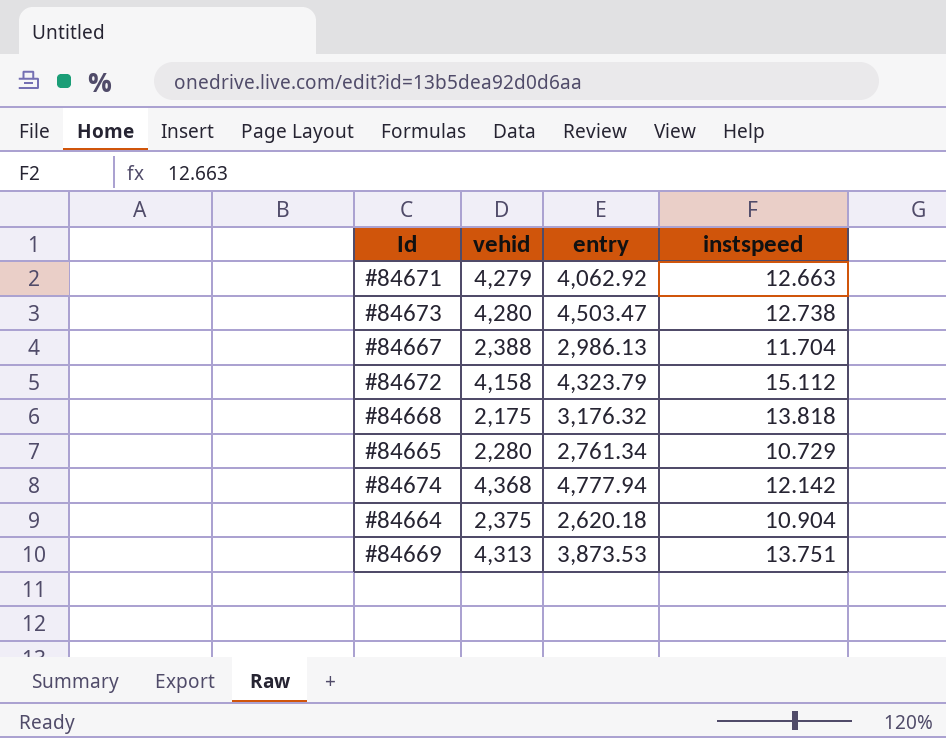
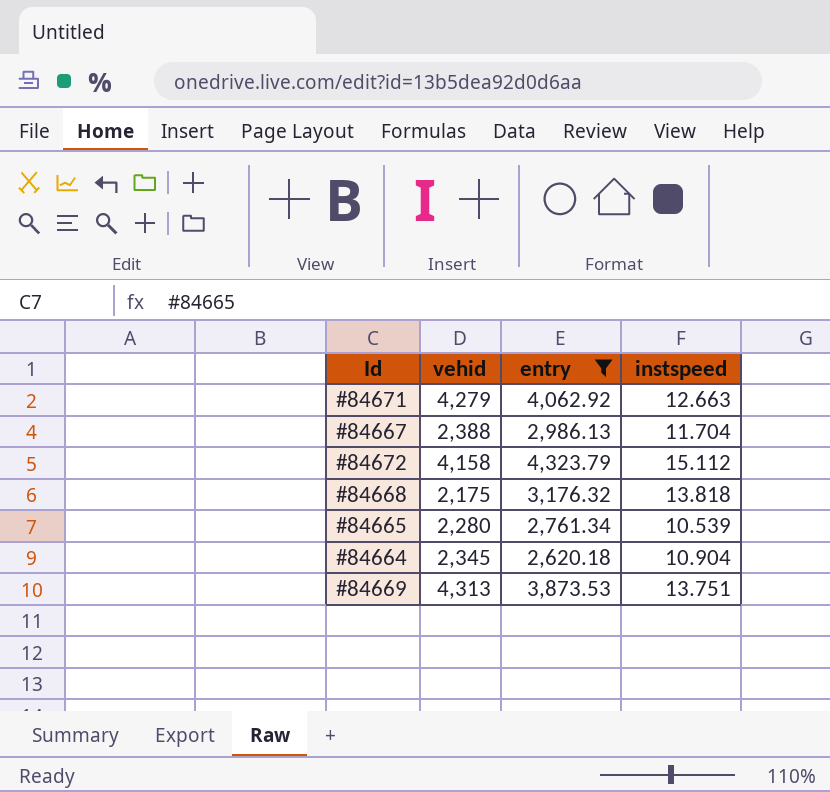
filter: none -> entry <= 4,323.79
#84665 | instspeed: 10.729 -> 10.539
#84664 | vehid: 2,375 -> 2,345

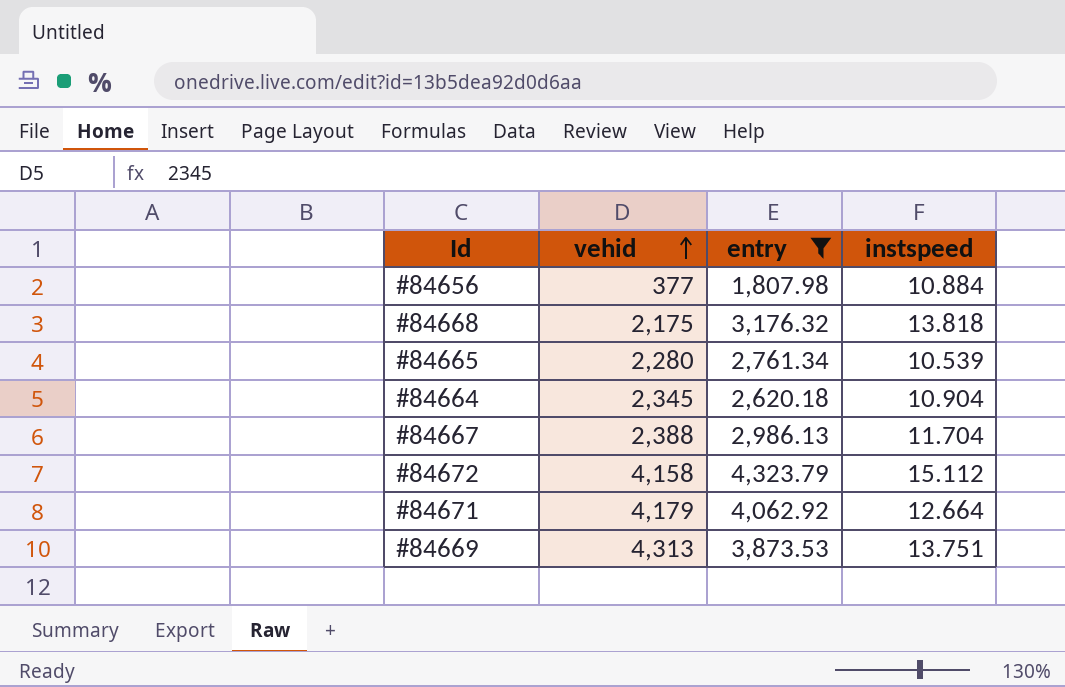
row order: none -> vehid ascending
row #84656: none -> 377 | 1,807.98 | 10.884
#84671 | vehid: 4,279 -> 4,179
#84671 | instspeed: 12.663 -> 12.664

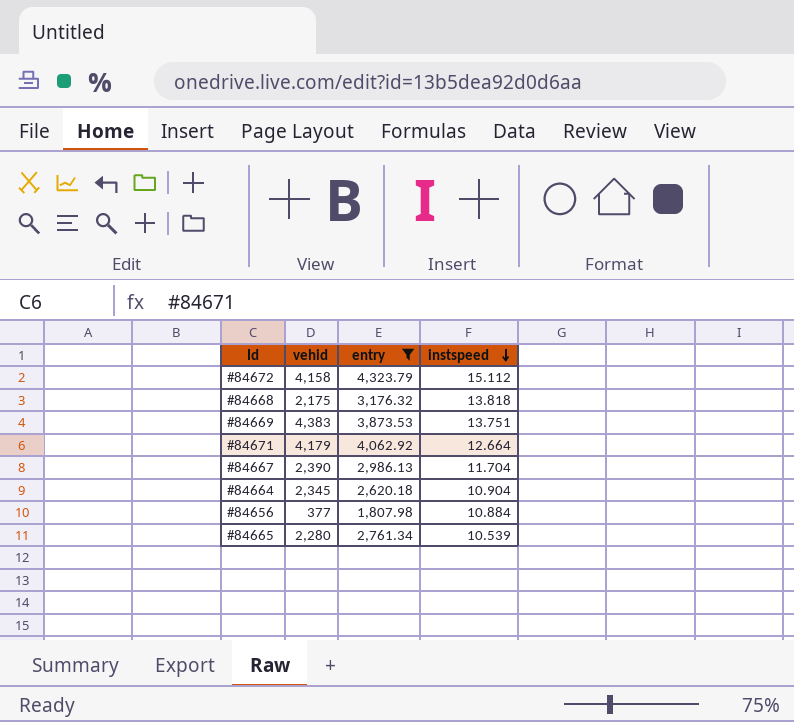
row order: vehid ascending -> instspeed descending
#84669 | vehid: 4,313 -> 4,383
#84667 | vehid: 2,388 -> 2,390

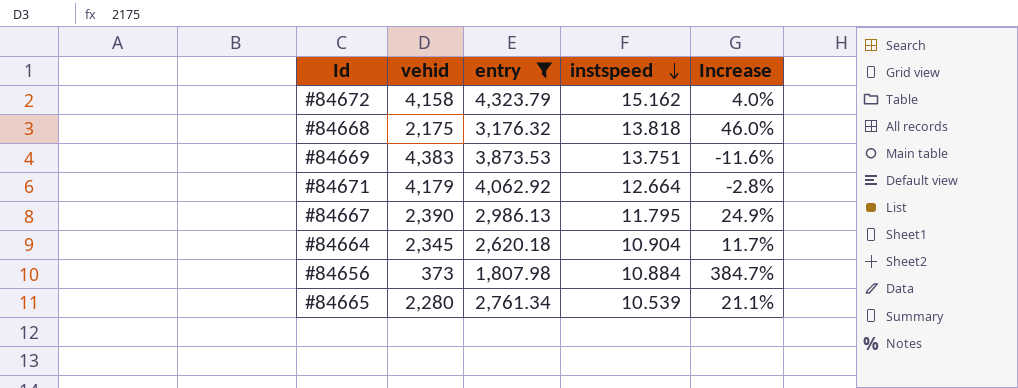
column Increase | formula: none -> ([entry] - [vehid]) / [vehid]
#84672 | instspeed: 15.112 -> 15.162
#84667 | instspeed: 11.704 -> 11.795
#84656 | vehid: 377 -> 373

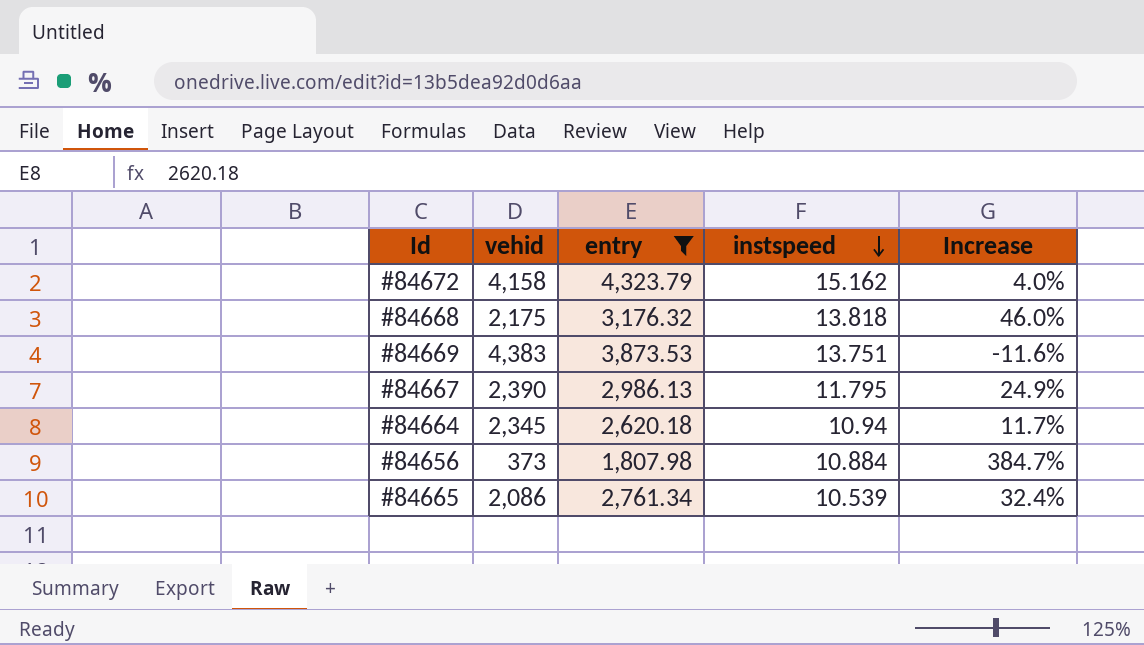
row #84671: 4,179 | 4,062.92 | 12.664 | -2.8% -> none
#84664 | instspeed: 10.904 -> 10.94
#84665 | vehid: 2,280 -> 2,086
#84665 | Increase: 21.1% -> 32.4%

